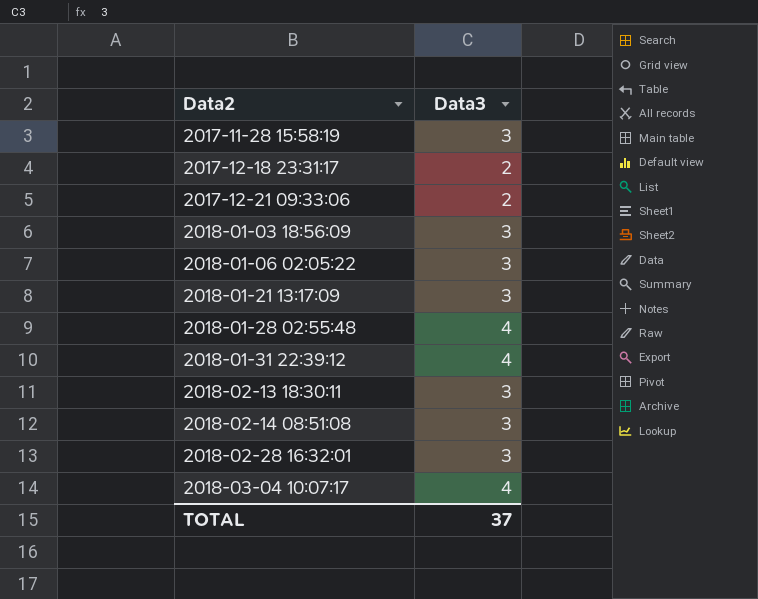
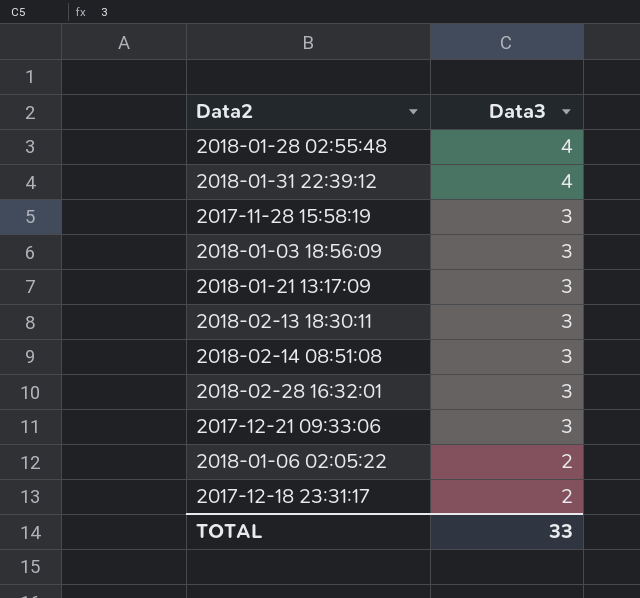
row order: Data2 ascending -> Data3 descending
row 2018-03-04 10:07:17: 4 -> none
2017-12-21 09:33:06 | Data3: 2 -> 3
2018-01-06 02:05:22 | Data3: 3 -> 2
TOTAL | Data3: 37 -> 33

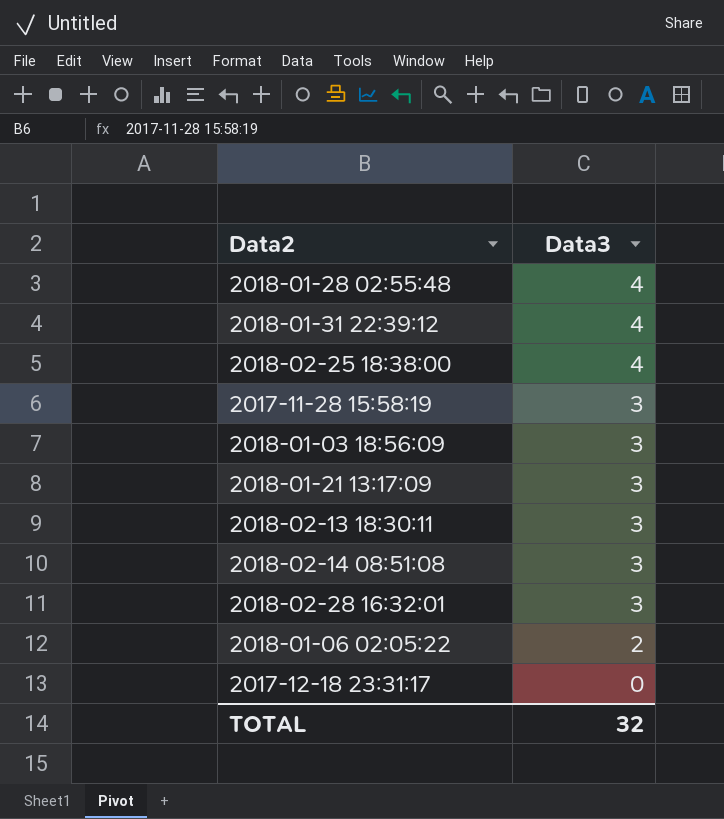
row 2017-12-21 09:33:06: 3 -> none
row 2018-02-25 18:38:00: none -> 4
2017-12-18 23:31:17 | Data3: 2 -> 0
TOTAL | Data3: 33 -> 32

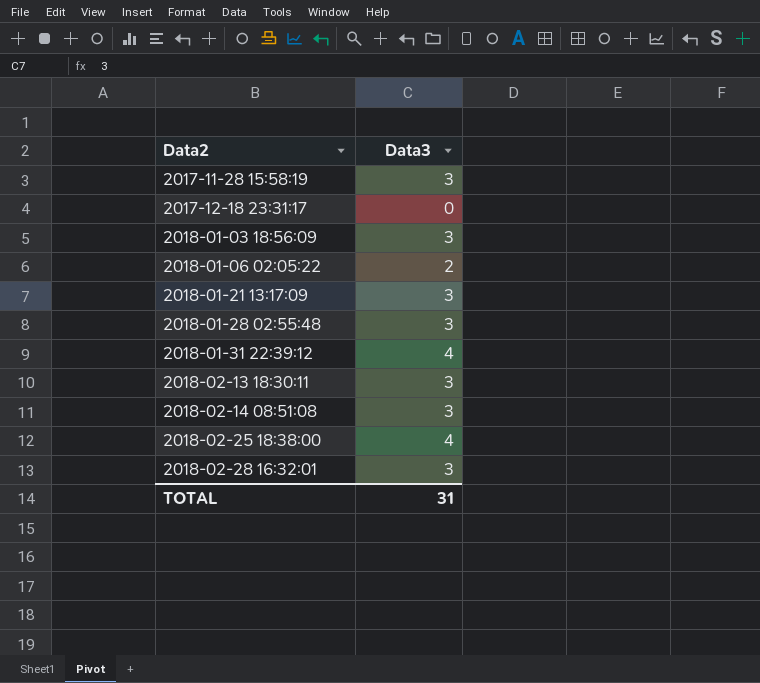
row order: Data3 descending -> Data2 ascending
2018-01-28 02:55:48 | Data3: 4 -> 3
TOTAL | Data3: 32 -> 31

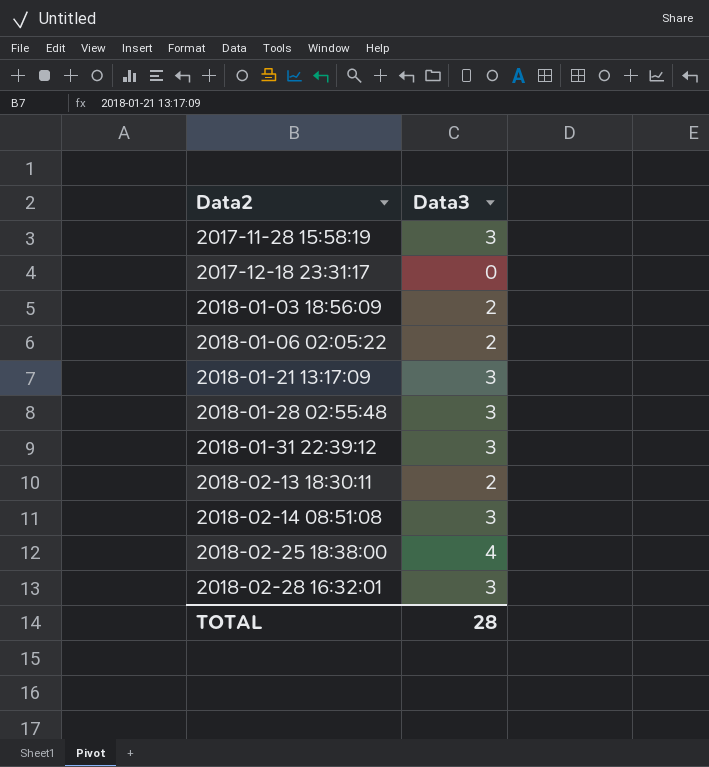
2018-01-03 18:56:09 | Data3: 3 -> 2
2018-01-31 22:39:12 | Data3: 4 -> 3
2018-02-13 18:30:11 | Data3: 3 -> 2
TOTAL | Data3: 31 -> 28

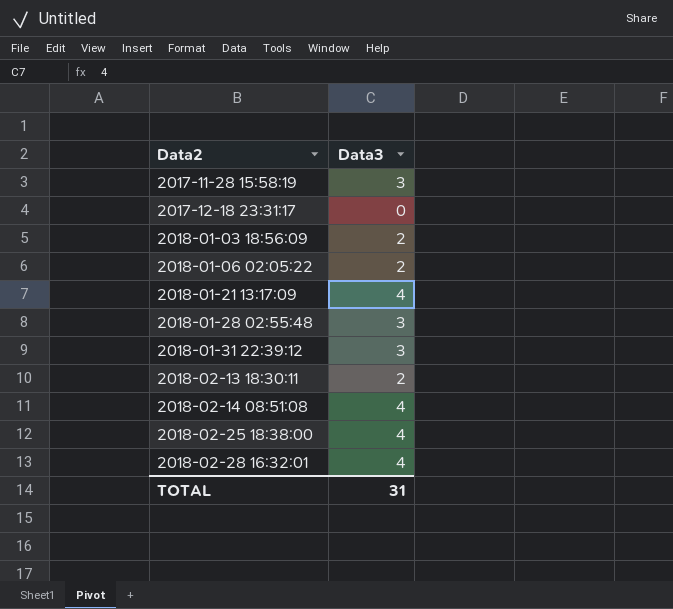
2018-01-21 13:17:09 | Data3: 3 -> 4
2018-02-14 08:51:08 | Data3: 3 -> 4
2018-02-28 16:32:01 | Data3: 3 -> 4
TOTAL | Data3: 28 -> 31

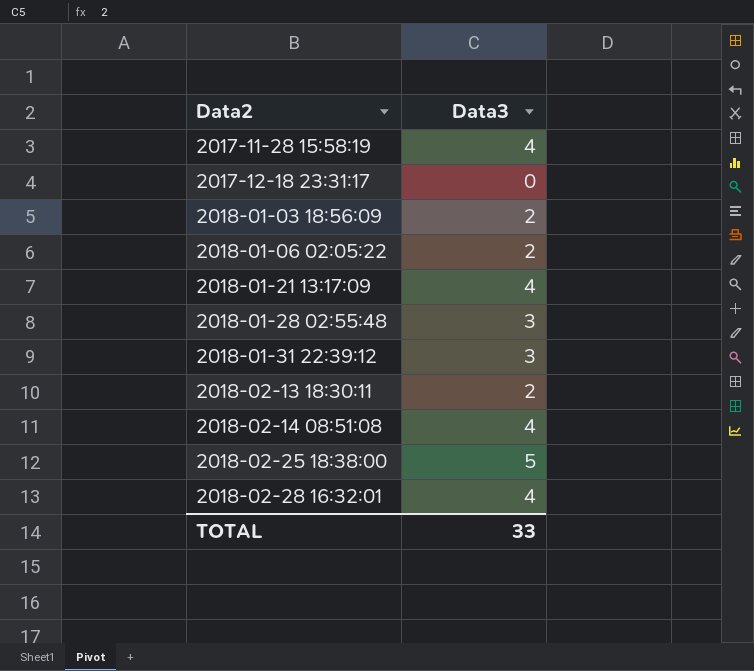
2017-11-28 15:58:19 | Data3: 3 -> 4
2018-02-25 18:38:00 | Data3: 4 -> 5
TOTAL | Data3: 31 -> 33

